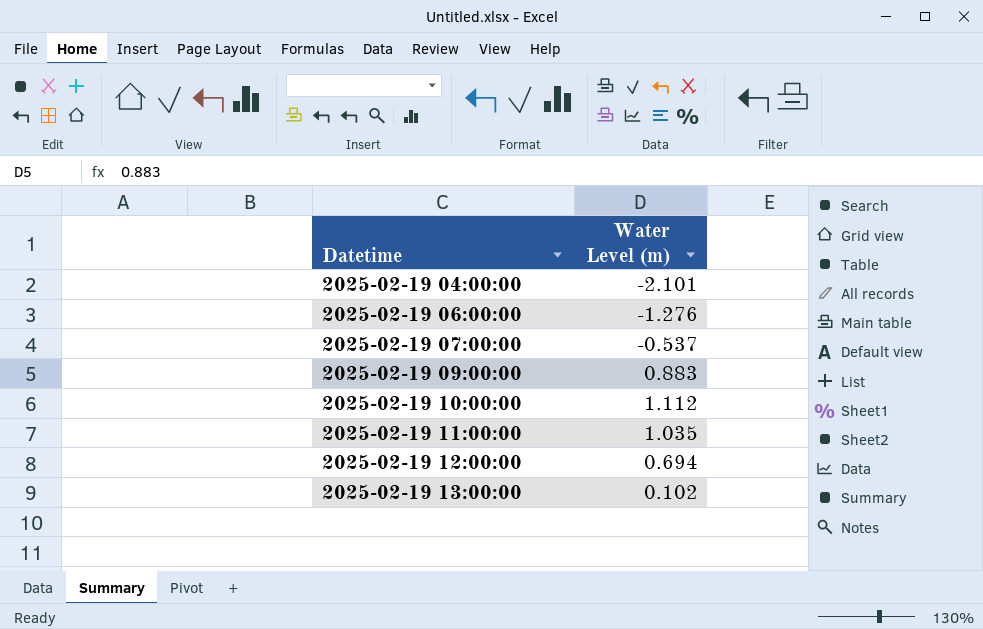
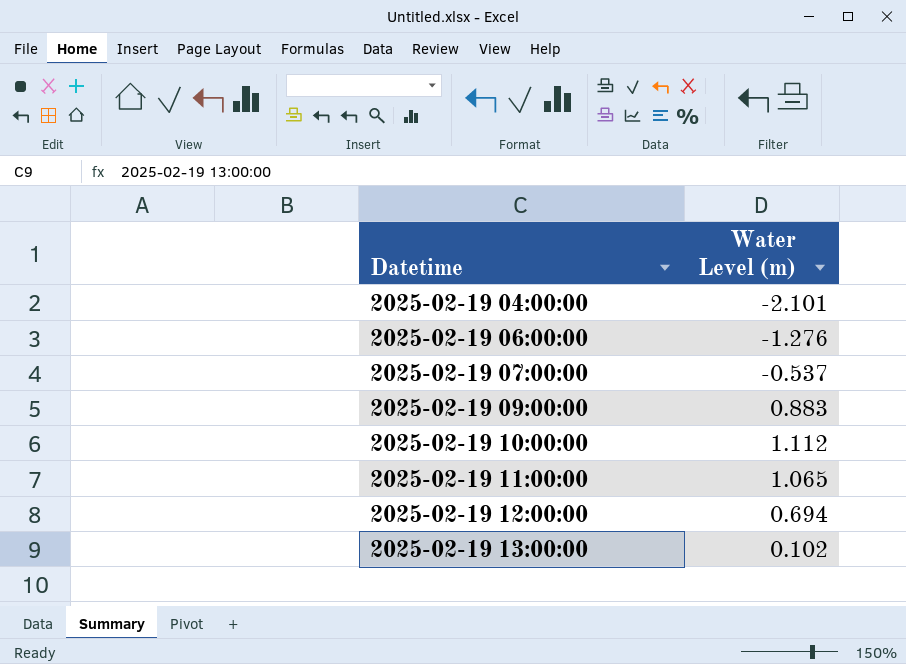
2025-02-19 11:00:00 | Water Level (m): 1.035 -> 1.065

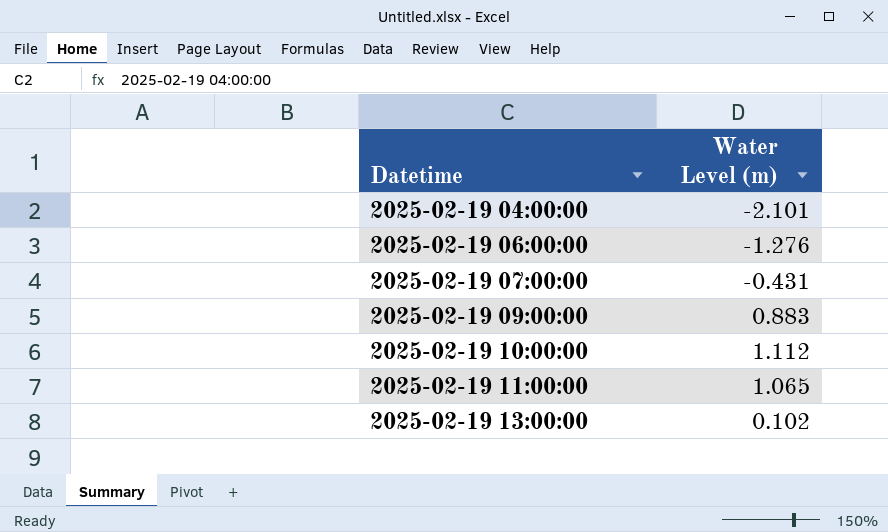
row 2025-02-19 12:00:00: 0.694 -> none
2025-02-19 07:00:00 | Water Level (m): -0.537 -> -0.431

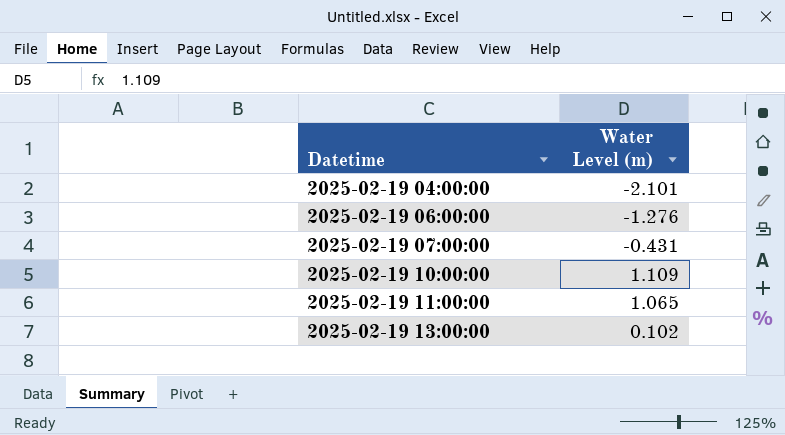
row 2025-02-19 09:00:00: 0.883 -> none
2025-02-19 10:00:00 | Water Level (m): 1.112 -> 1.109

